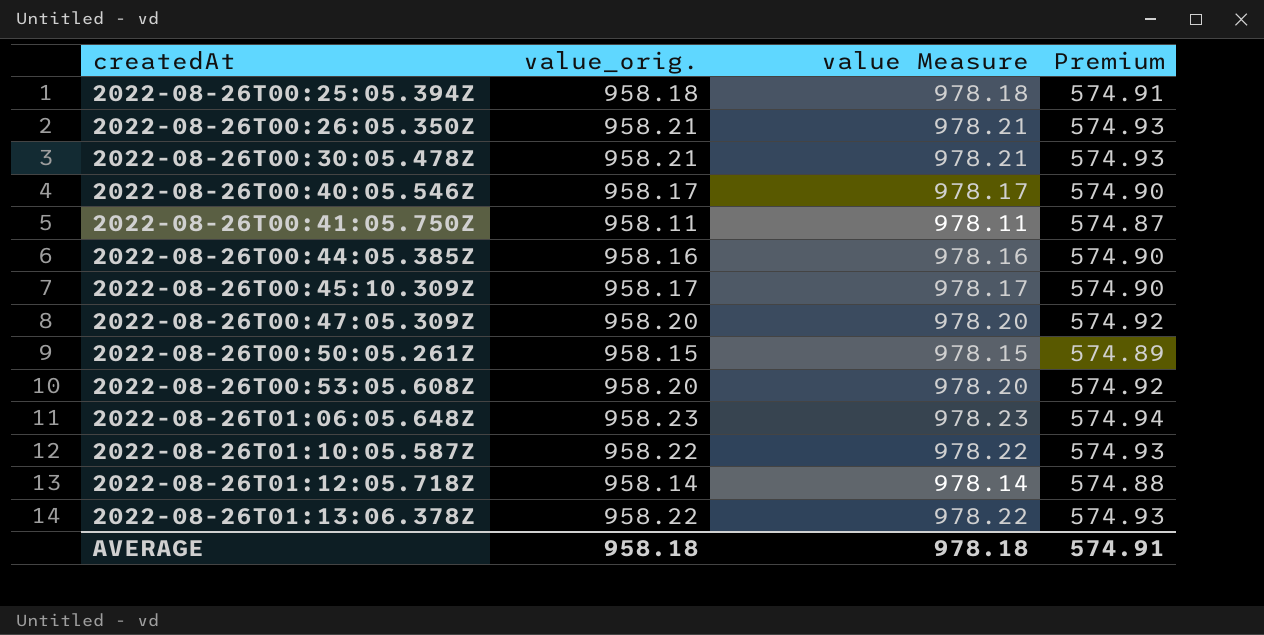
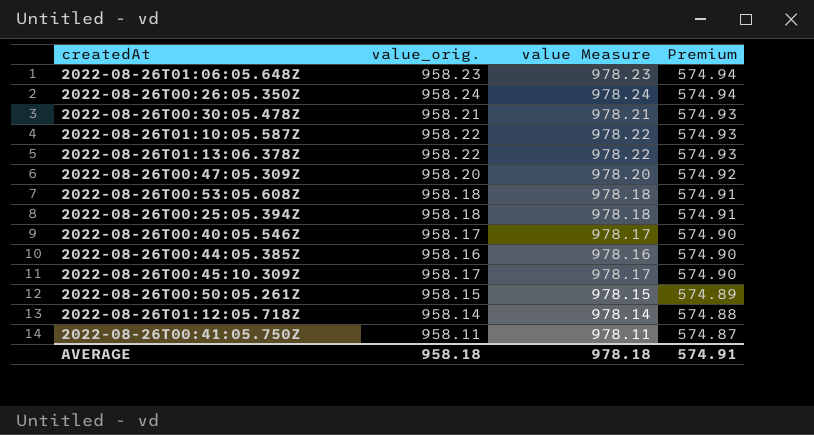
row order: createdAt ascending -> Premium descending
2022-08-26T00:26:05.350Z | value_orig.: 958.21 -> 958.24
2022-08-26T00:26:05.350Z | value Measure: 978.21 -> 978.24
2022-08-26T00:26:05.350Z | Premium: 574.93 -> 574.94
2022-08-26T00:53:05.608Z | value_orig.: 958.20 -> 958.18
2022-08-26T00:53:05.608Z | value Measure: 978.20 -> 978.18
2022-08-26T00:53:05.608Z | Premium: 574.92 -> 574.91

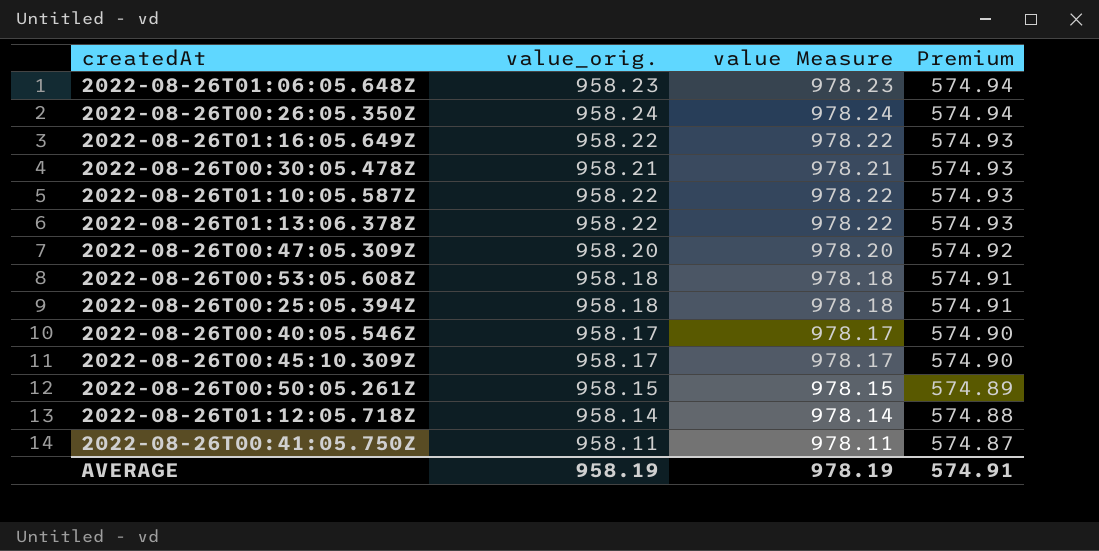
row 2022-08-26T00:44:05.385Z: 958.16 | 978.16 | 574.90 -> none
row 2022-08-26T01:16:05.649Z: none -> 958.22 | 978.22 | 574.93
AVERAGE | value_orig.: 958.18 -> 958.19
AVERAGE | value Measure: 978.18 -> 978.19

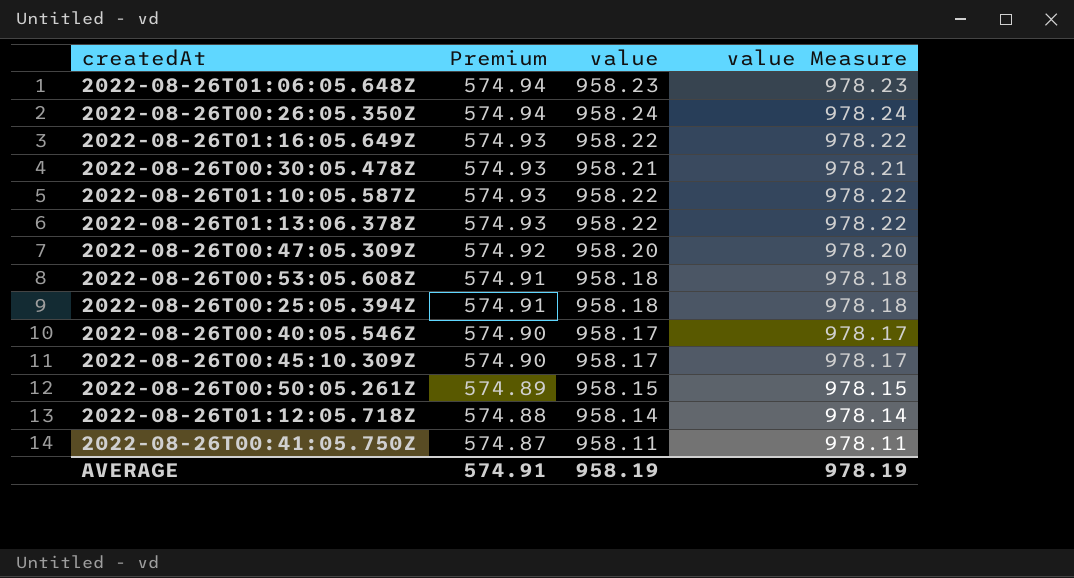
column Premium | position: 4 -> 2
column name: value_orig. -> value

